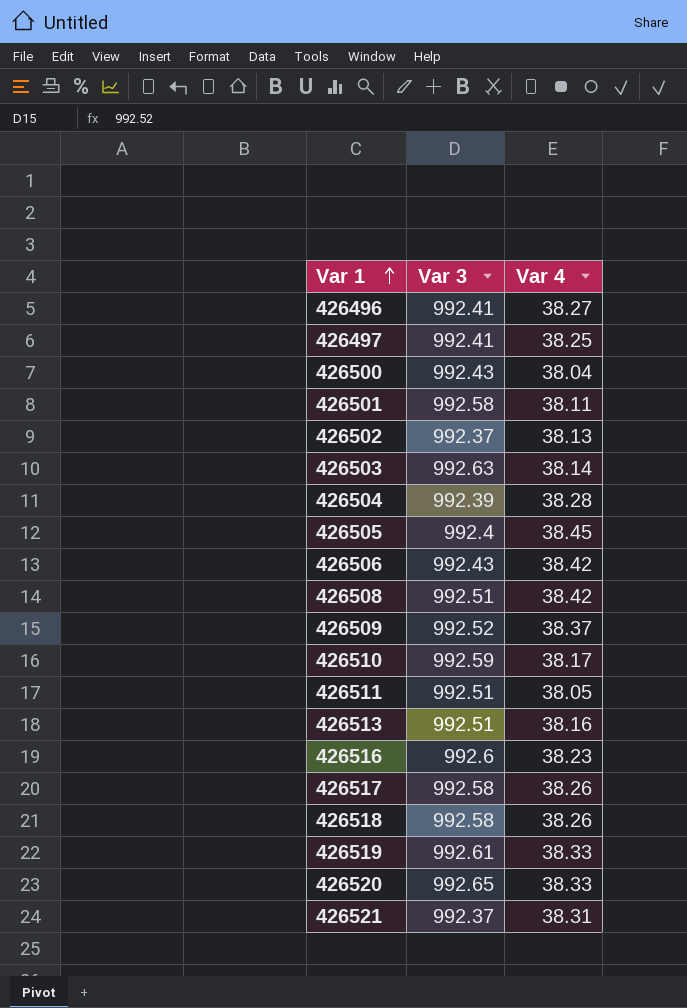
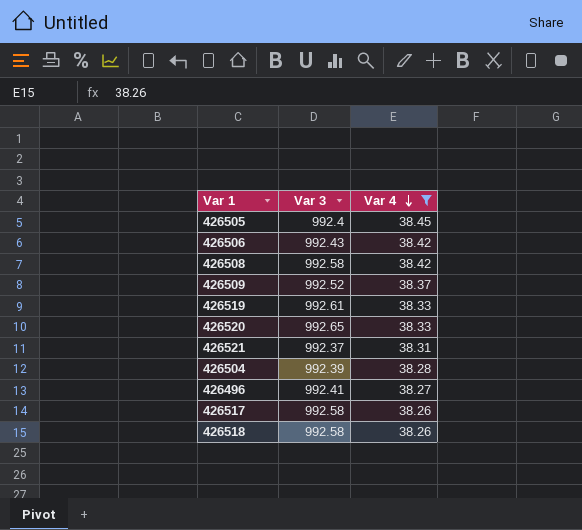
filter: none -> Var 4 >= 38.26
row order: Var 1 ascending -> Var 4 descending
426508 | Var 3: 992.51 -> 992.58

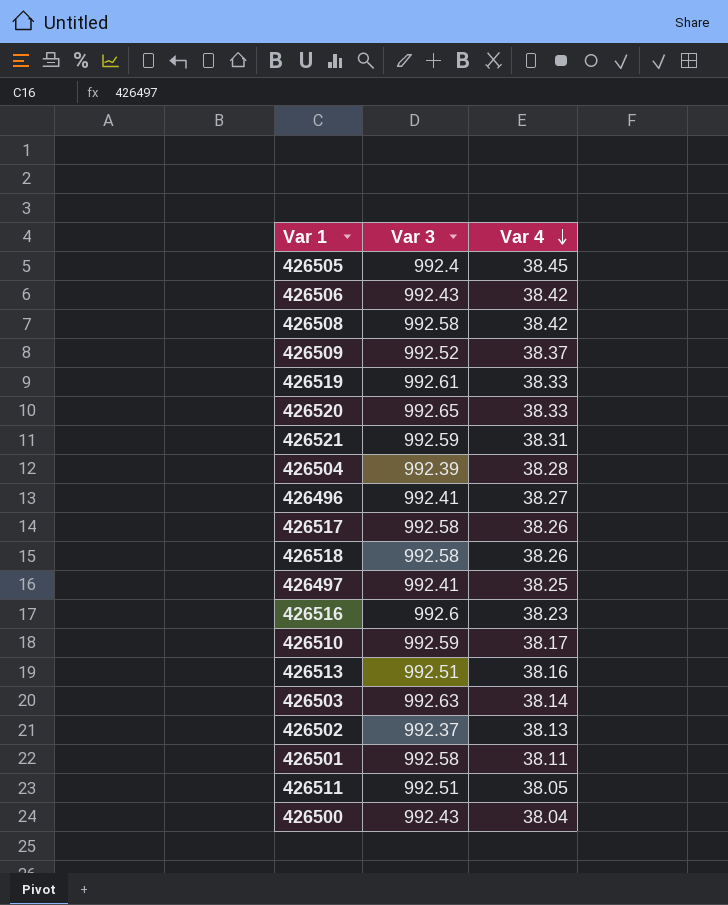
filter: Var 4 >= 38.26 -> none
426521 | Var 3: 992.37 -> 992.59

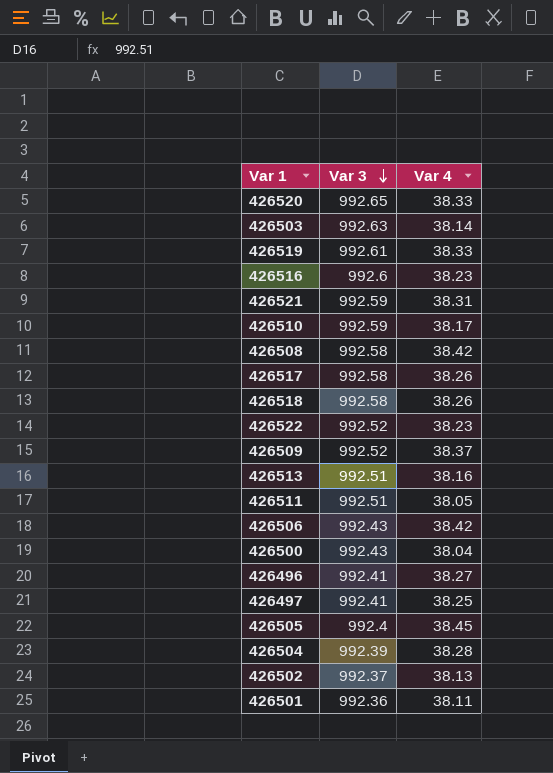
row order: Var 4 descending -> Var 3 descending
row 426522: none -> 992.52 | 38.23
426501 | Var 3: 992.58 -> 992.36

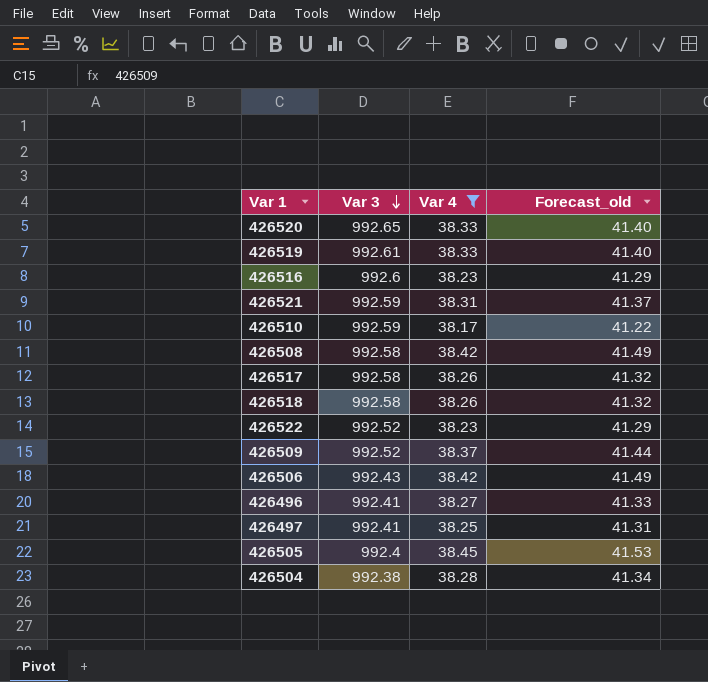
filter: none -> Var 4 >= 38.17
column Forecast_old | formula: none -> [Var 4] * 1.08
426504 | Var 3: 992.39 -> 992.38

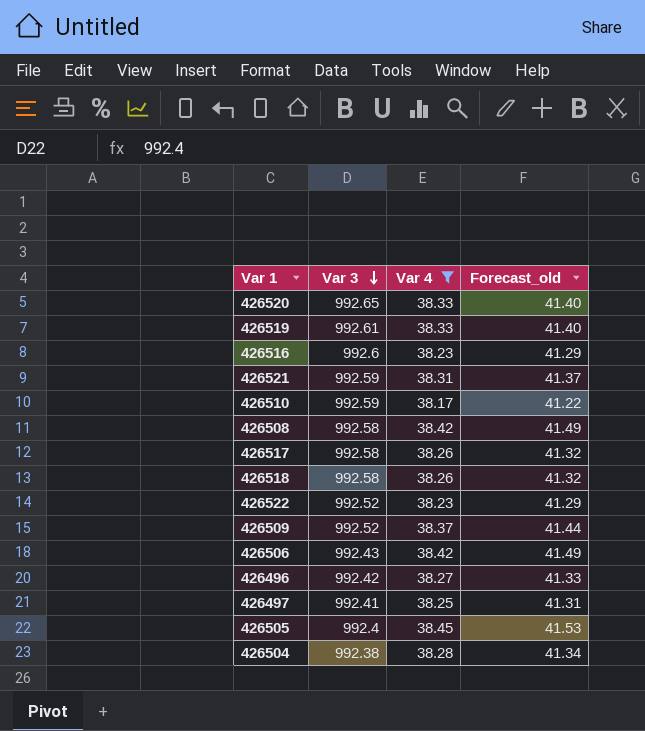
426496 | Var 3: 992.41 -> 992.42

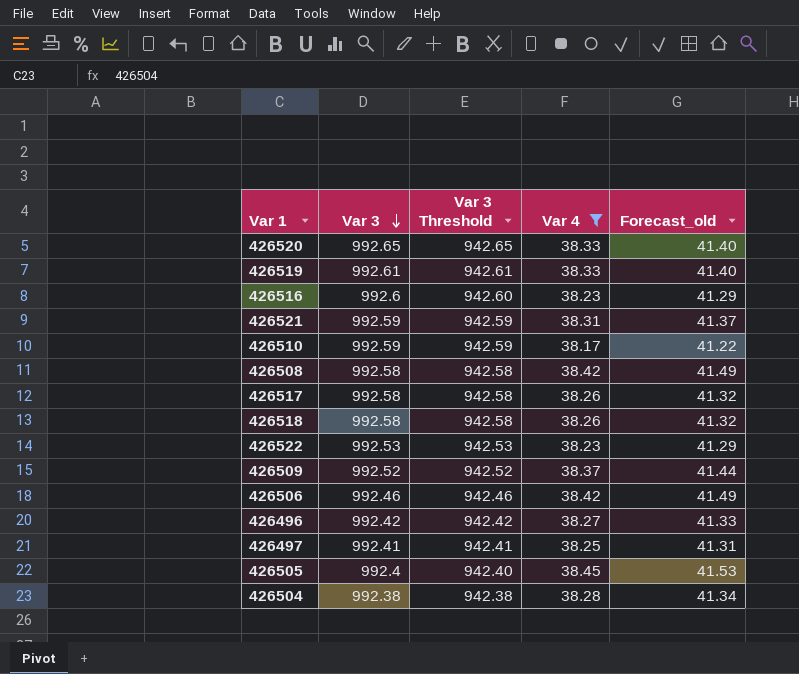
column Var 3 Threshold | formula: none -> [Var 3] - 50
426522 | Var 3: 992.52 -> 992.53
426506 | Var 3: 992.43 -> 992.46

